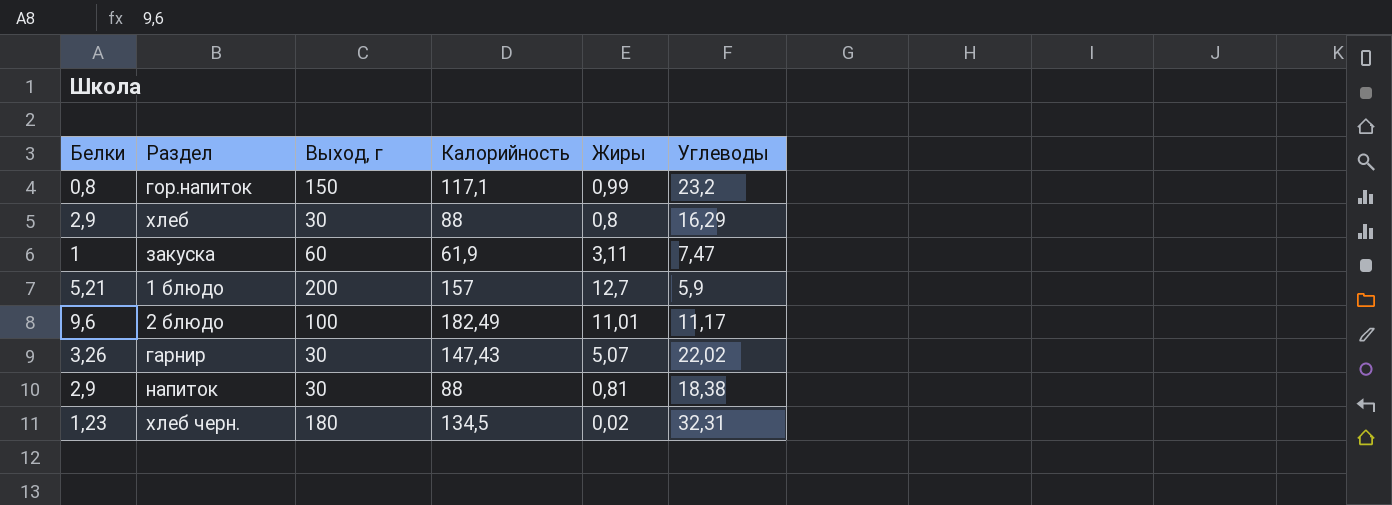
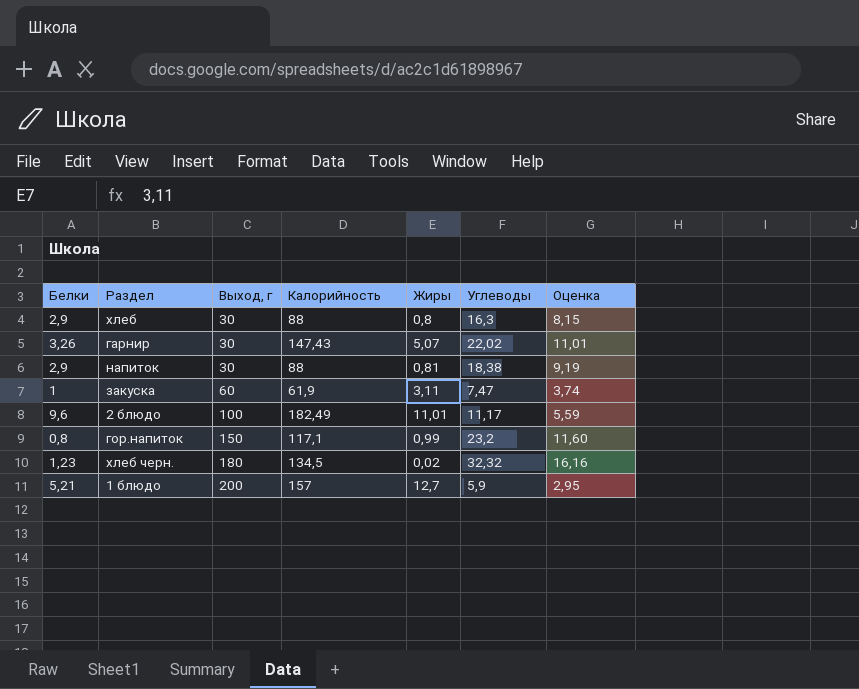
row order: none -> Выход, г ascending
column Оценка | formula: none -> [Углеводы] * 0,5
хлеб | Углеводы: 16,29 -> 16,3
хлеб черн. | Углеводы: 32,31 -> 32,32

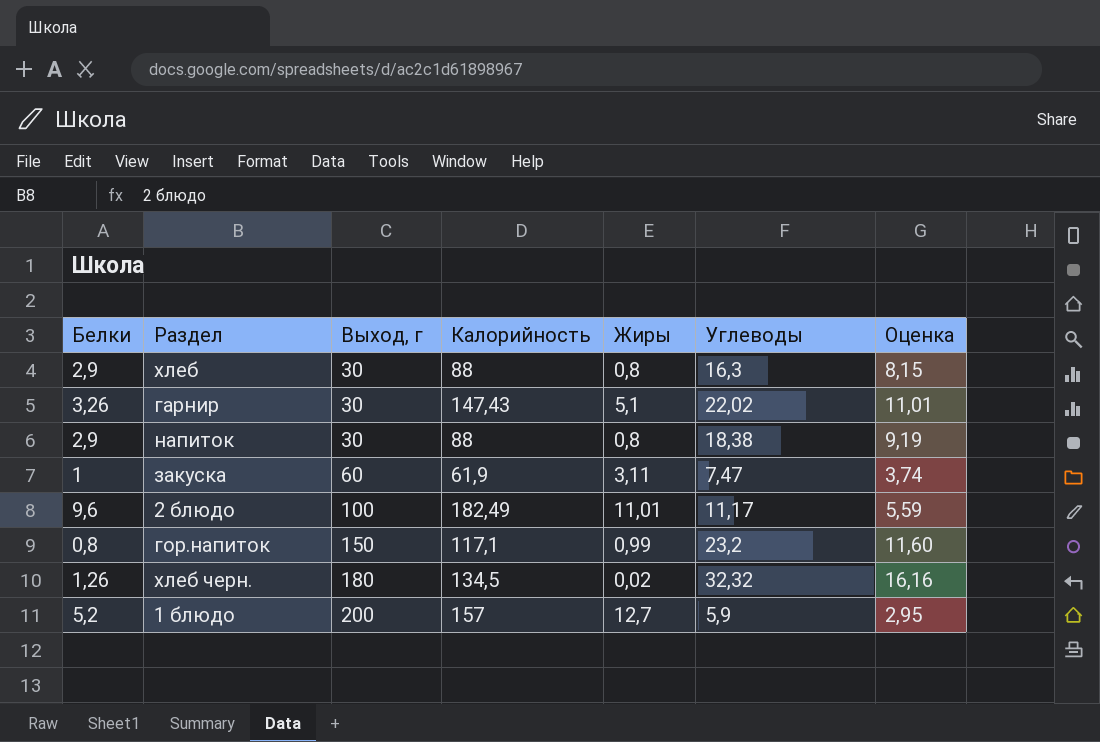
гарнир | Жиры: 5,07 -> 5,1
напиток | Жиры: 0,81 -> 0,8
хлеб черн. | Белки: 1,23 -> 1,26
1 блюдо | Белки: 5,21 -> 5,2

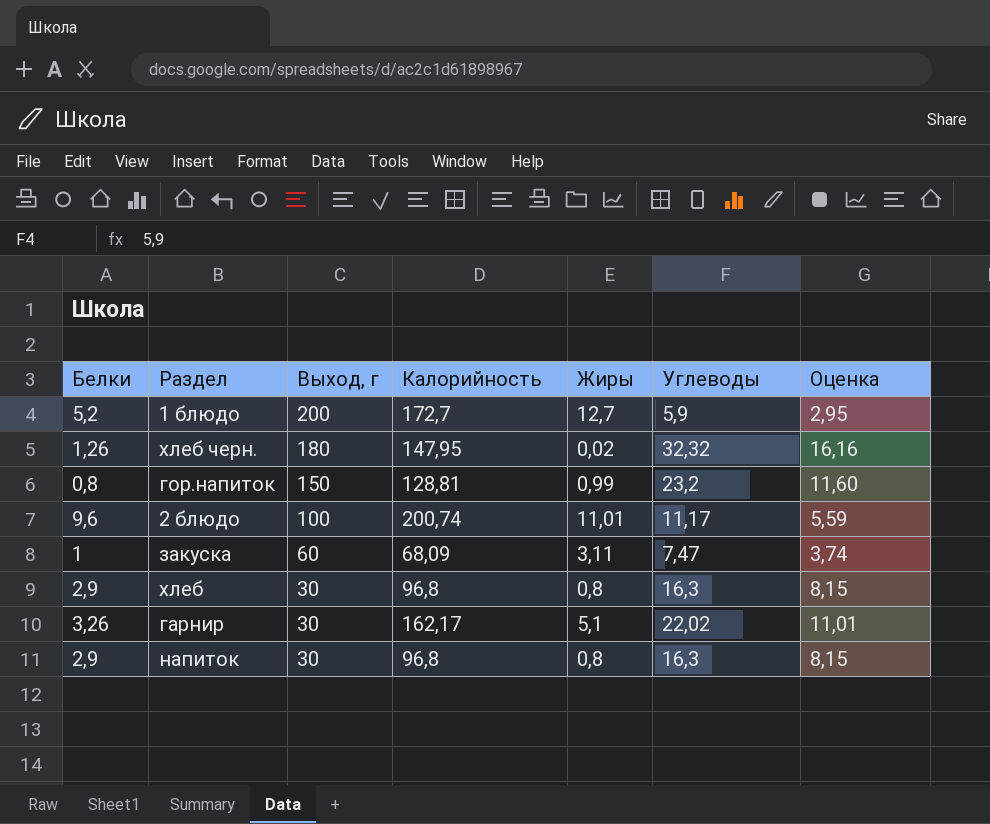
row order: Выход, г ascending -> Выход, г descending
1 блюдо | Калорийность: 157 -> 172,7
хлеб черн. | Калорийность: 134,5 -> 147,95
гор.напиток | Калорийность: 117,1 -> 128,81
2 блюдо | Калорийность: 182,49 -> 200,74
закуска | Калорийность: 61,9 -> 68,09
хлеб | Калорийность: 88 -> 96,8
гарнир | Калорийность: 147,43 -> 162,17
напиток | Калорийность: 88 -> 96,8
напиток | Углеводы: 18,38 -> 16,3
напиток | Оценка: 9,19 -> 8,15

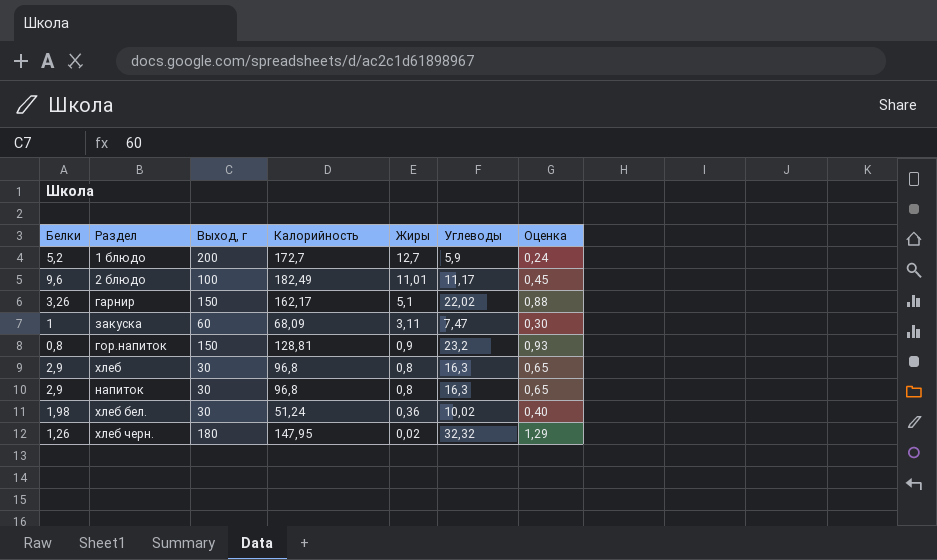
row order: Выход, г descending -> Жиры descending
column Оценка | formula: [Углеводы] * 0,5 -> [Углеводы] * 0,04
2 блюдо | Калорийность: 200,74 -> 182,49
гарнир | Выход, г: 30 -> 150
гор.напиток | Жиры: 0,99 -> 0,9
row хлеб бел.: none -> 1,98 | 30 | 51,24 | 0,36 | 10,02 | 0,40

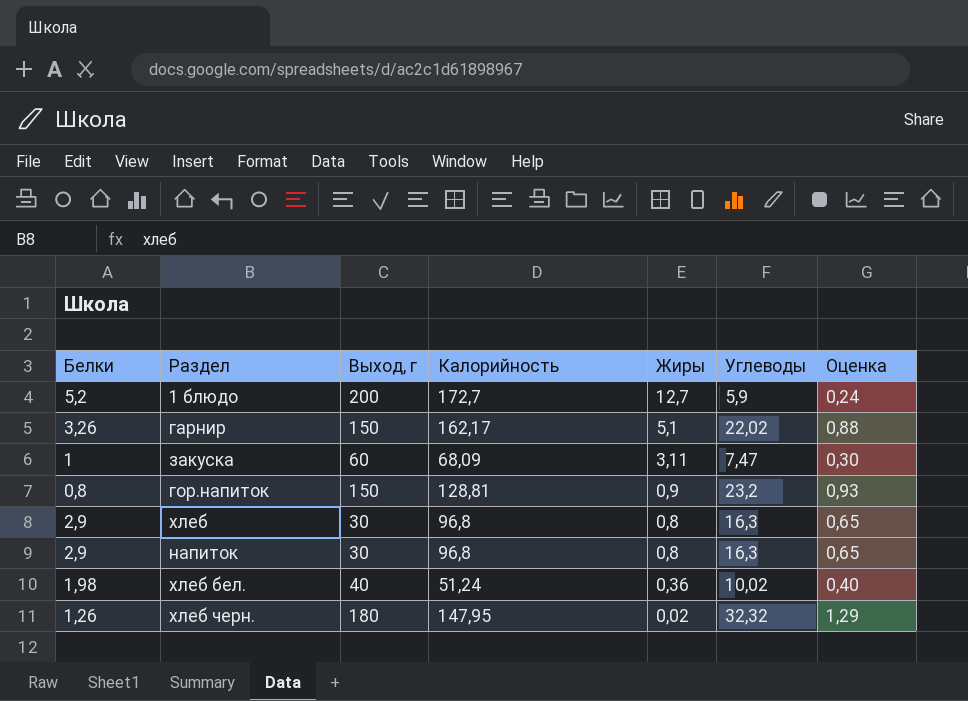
row 2 блюдо: 9,6 | 100 | 182,49 | 11,01 | 11,17 | 0,45 -> none
хлеб бел. | Выход, г: 30 -> 40

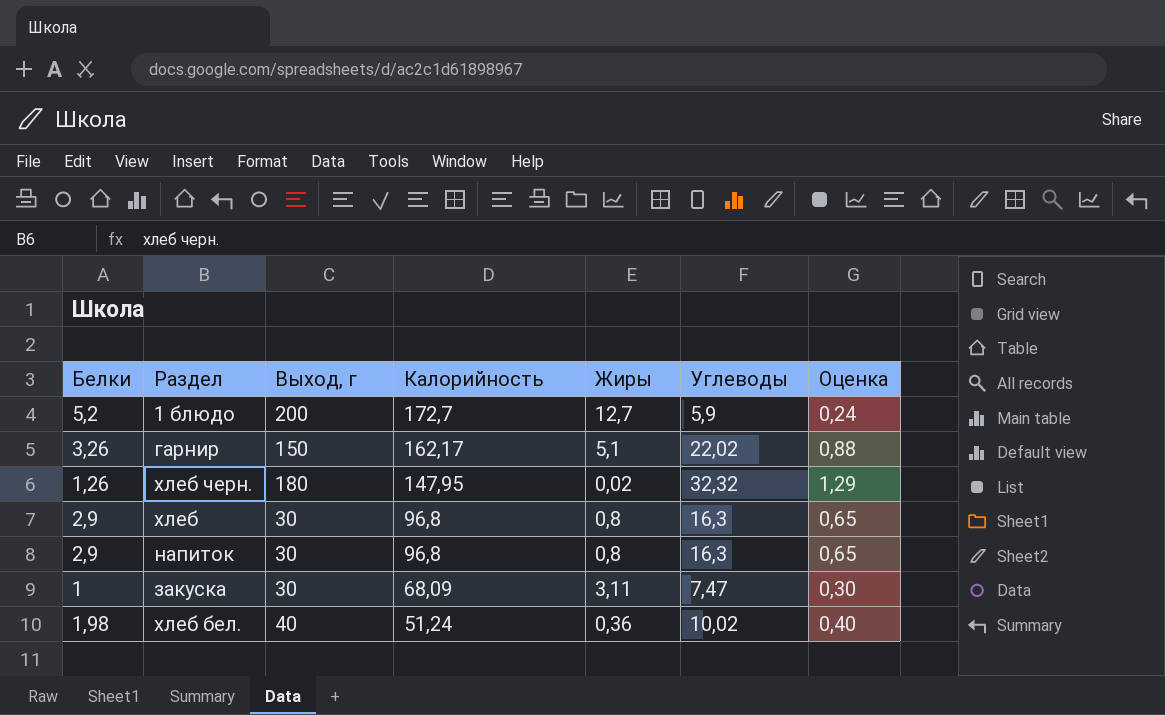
row order: Жиры descending -> Калорийность descending
row гор.напиток: 0,8 | 150 | 128,81 | 0,9 | 23,2 | 0,93 -> none
закуска | Выход, г: 60 -> 30

